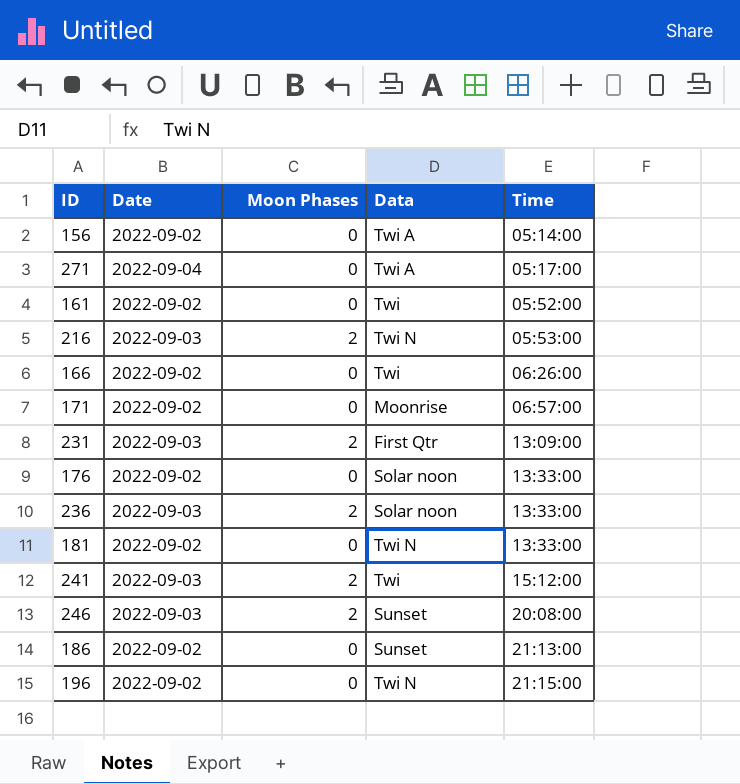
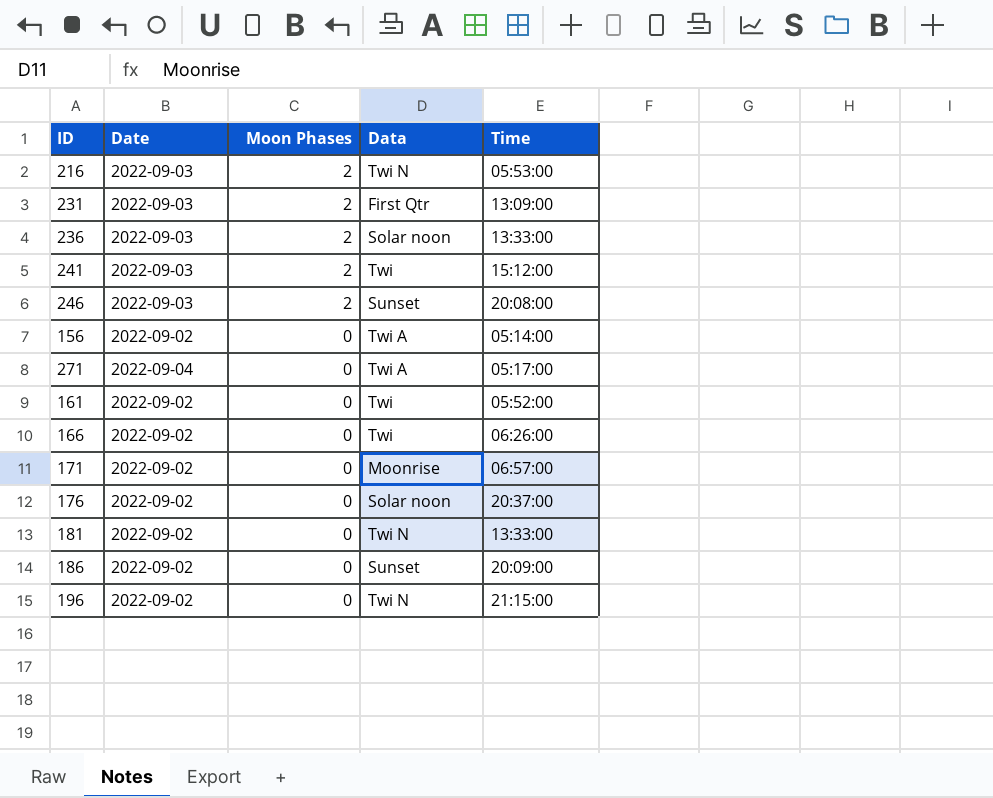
row order: Time ascending -> Moon Phases descending
176 | Time: 13:33:00 -> 20:37:00
186 | Time: 21:13:00 -> 20:09:00

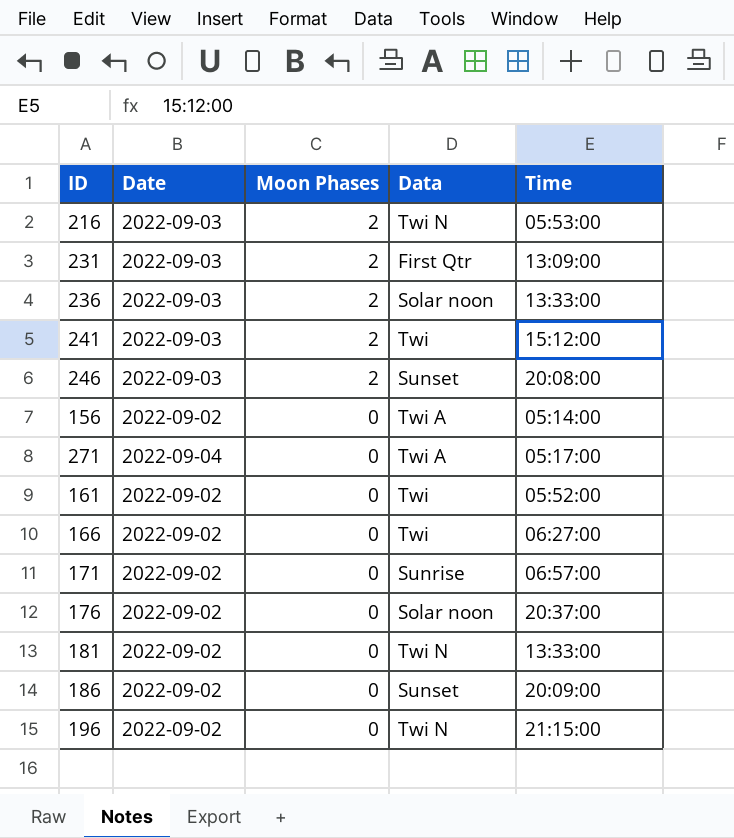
166 | Time: 06:26:00 -> 06:27:00
171 | Data: Moonrise -> Sunrise

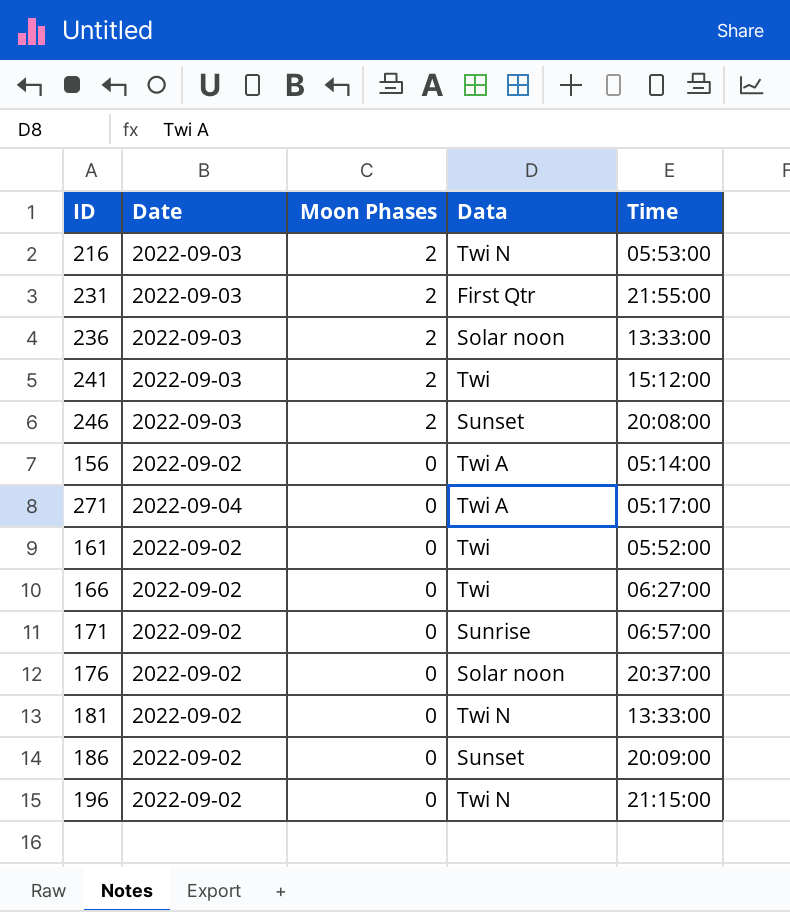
231 | Time: 13:09:00 -> 21:55:00

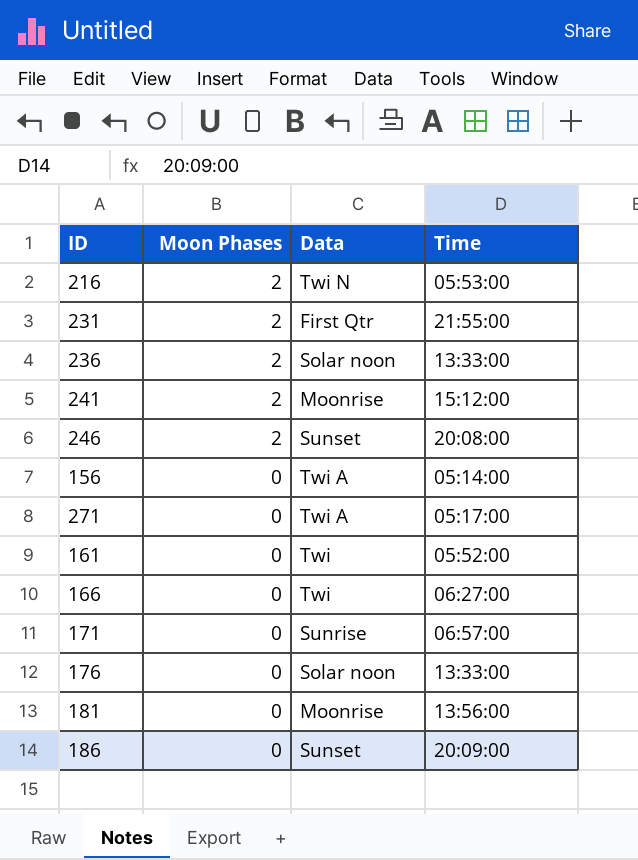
column Date | position: 2 -> none
row 196: 2022-09-02 | 0 | Twi N | 21:15:00 -> none
241 | Data: Twi -> Moonrise
176 | Time: 20:37:00 -> 13:33:00
181 | Data: Twi N -> Moonrise
181 | Time: 13:33:00 -> 13:56:00

